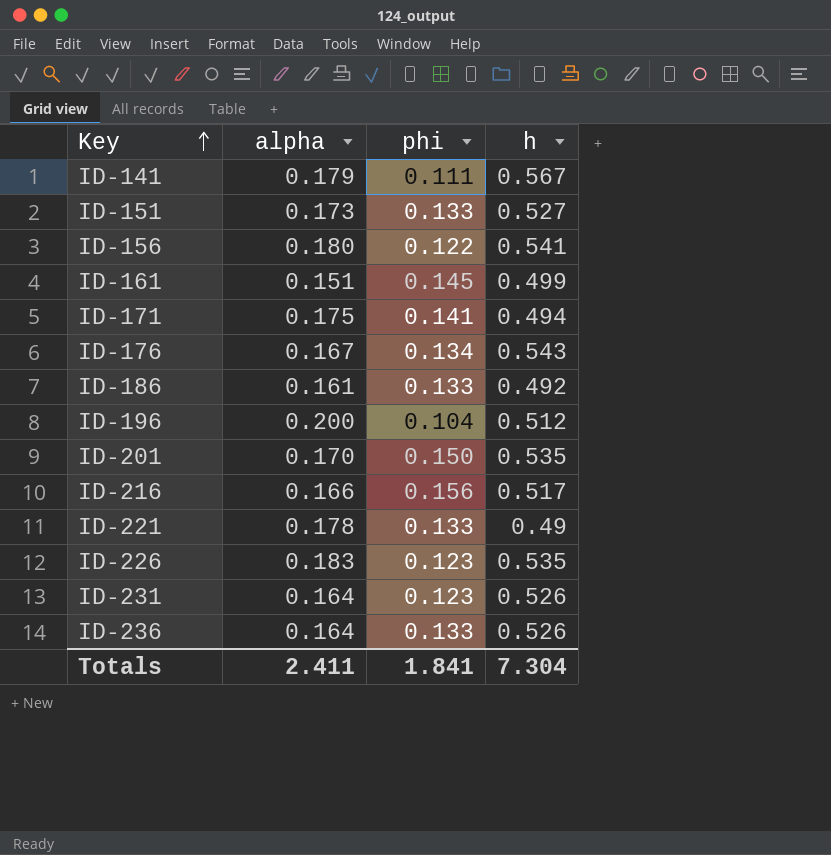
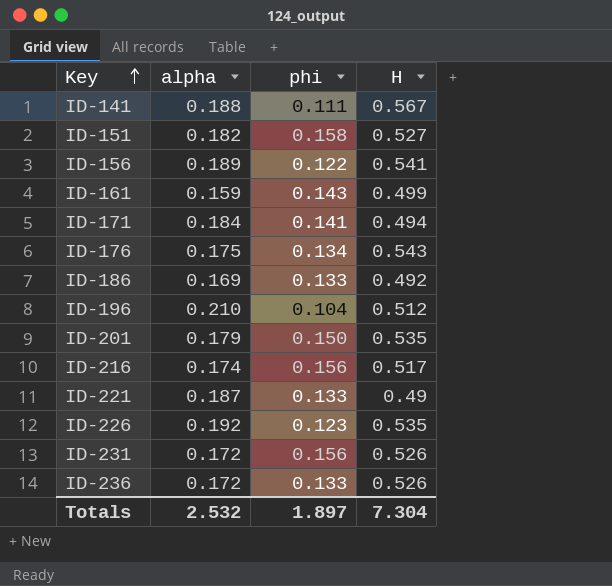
column name: h -> H
ID-141 | alpha: 0.179 -> 0.188
ID-151 | alpha: 0.173 -> 0.182
ID-151 | phi: 0.133 -> 0.158
ID-156 | alpha: 0.180 -> 0.189
ID-161 | alpha: 0.151 -> 0.159
ID-161 | phi: 0.145 -> 0.143
ID-171 | alpha: 0.175 -> 0.184
ID-176 | alpha: 0.167 -> 0.175
ID-186 | alpha: 0.161 -> 0.169
ID-196 | alpha: 0.200 -> 0.210
ID-201 | alpha: 0.170 -> 0.179
ID-216 | alpha: 0.166 -> 0.174
ID-221 | alpha: 0.178 -> 0.187
ID-226 | alpha: 0.183 -> 0.192
ID-231 | alpha: 0.164 -> 0.172
ID-231 | phi: 0.123 -> 0.156
ID-236 | alpha: 0.164 -> 0.172
Totals | alpha: 2.411 -> 2.532
Totals | phi: 1.841 -> 1.897

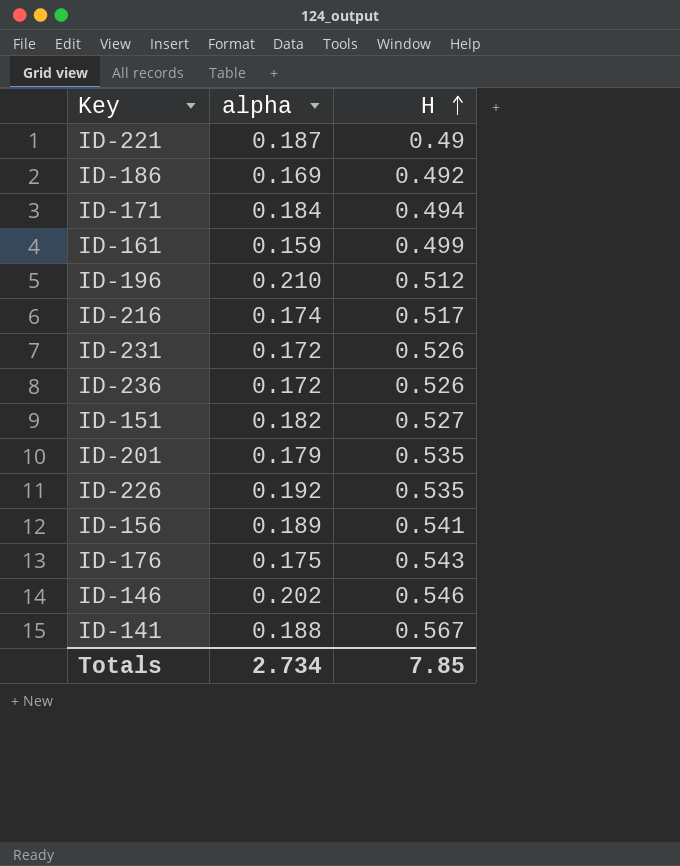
row order: Key ascending -> H ascending
column phi | position: 3 -> none
row ID-146: none -> 0.202 | 0.546
Totals | alpha: 2.532 -> 2.734
Totals | H: 7.304 -> 7.85

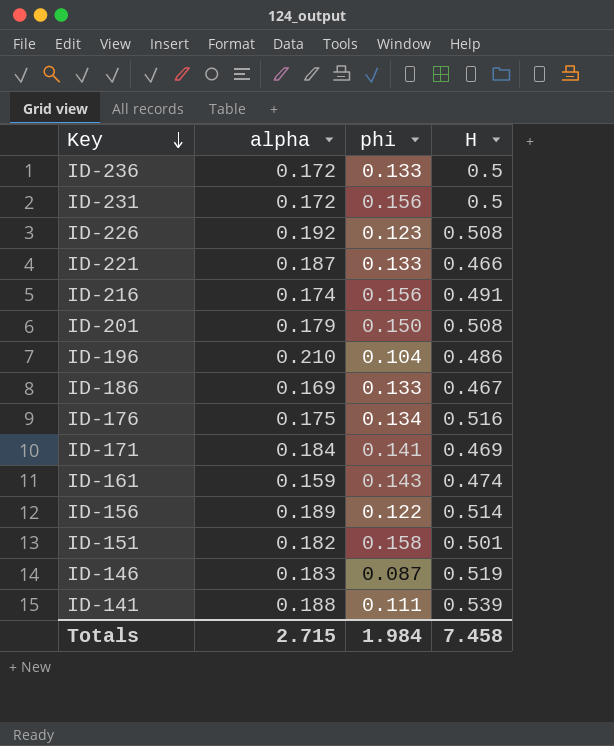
row order: H ascending -> Key descending
column phi | position: none -> 3
ID-236 | H: 0.526 -> 0.5
ID-231 | H: 0.526 -> 0.5
ID-226 | H: 0.535 -> 0.508
ID-221 | H: 0.49 -> 0.466
ID-216 | H: 0.517 -> 0.491
ID-201 | H: 0.535 -> 0.508
ID-196 | H: 0.512 -> 0.486
ID-186 | H: 0.492 -> 0.467
ID-176 | H: 0.543 -> 0.516
ID-171 | H: 0.494 -> 0.469
ID-161 | H: 0.499 -> 0.474
ID-156 | H: 0.541 -> 0.514
ID-151 | H: 0.527 -> 0.501
ID-146 | alpha: 0.202 -> 0.183
ID-146 | H: 0.546 -> 0.519
ID-141 | H: 0.567 -> 0.539
Totals | alpha: 2.734 -> 2.715
Totals | H: 7.85 -> 7.458

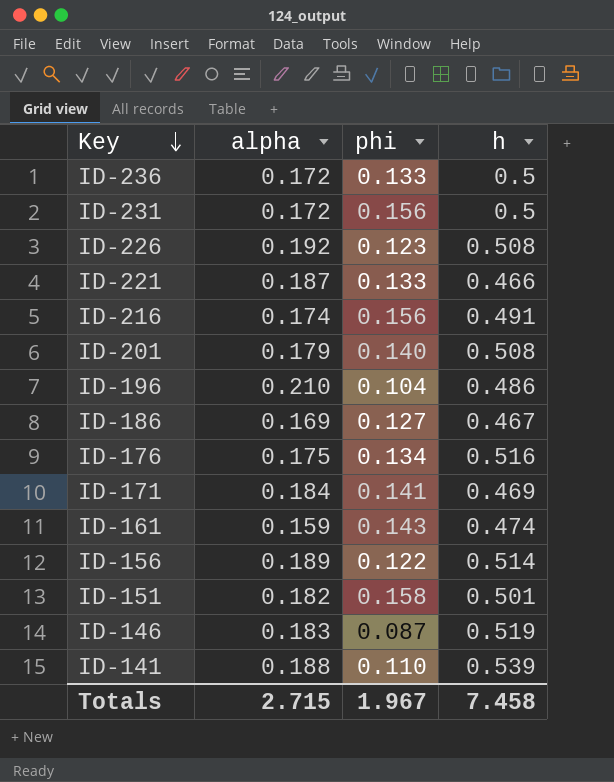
column name: H -> h
ID-201 | phi: 0.150 -> 0.140
ID-186 | phi: 0.133 -> 0.127
ID-141 | phi: 0.111 -> 0.110
Totals | phi: 1.984 -> 1.967

